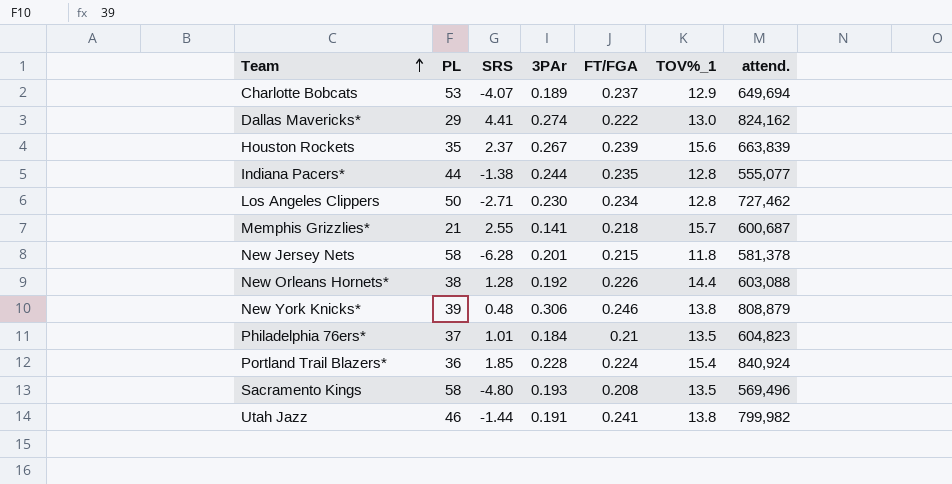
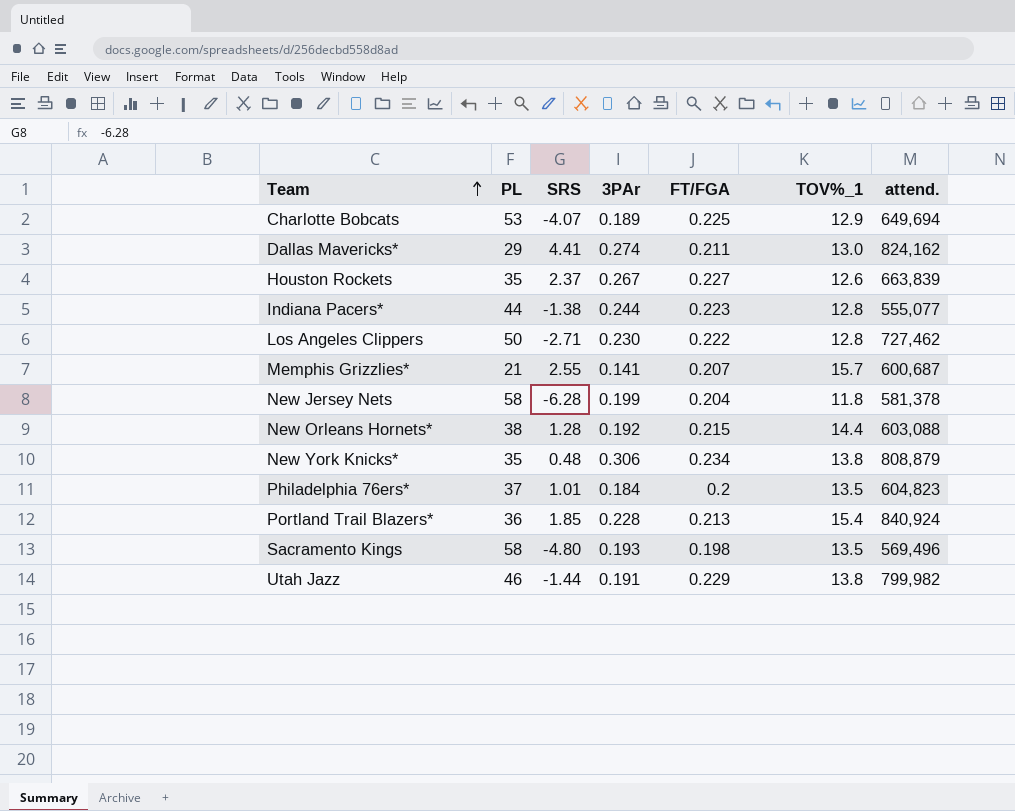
Charlotte Bobcats | FT/FGA: 0.237 -> 0.225
Dallas Mavericks* | FT/FGA: 0.222 -> 0.211
Houston Rockets | FT/FGA: 0.239 -> 0.227
Houston Rockets | TOV%_1: 15.6 -> 12.6
Indiana Pacers* | FT/FGA: 0.235 -> 0.223
Los Angeles Clippers | FT/FGA: 0.234 -> 0.222
Memphis Grizzlies* | FT/FGA: 0.218 -> 0.207
New Jersey Nets | 3PAr: 0.201 -> 0.199
New Jersey Nets | FT/FGA: 0.215 -> 0.204
New Orleans Hornets* | FT/FGA: 0.226 -> 0.215
New York Knicks* | PL: 39 -> 35
New York Knicks* | FT/FGA: 0.246 -> 0.234
Philadelphia 76ers* | FT/FGA: 0.21 -> 0.2
Portland Trail Blazers* | FT/FGA: 0.224 -> 0.213
Sacramento Kings | FT/FGA: 0.208 -> 0.198
Utah Jazz | FT/FGA: 0.241 -> 0.229

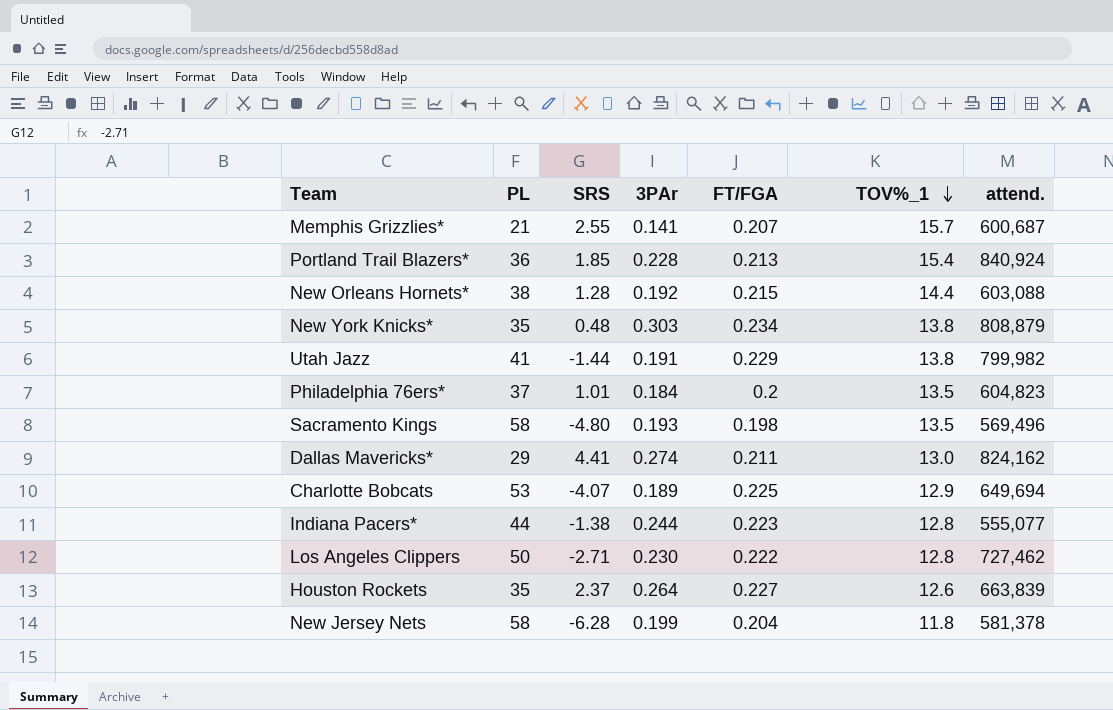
row order: Team ascending -> TOV%_1 descending
New York Knicks* | 3PAr: 0.306 -> 0.303
Utah Jazz | PL: 46 -> 41
Houston Rockets | 3PAr: 0.267 -> 0.264

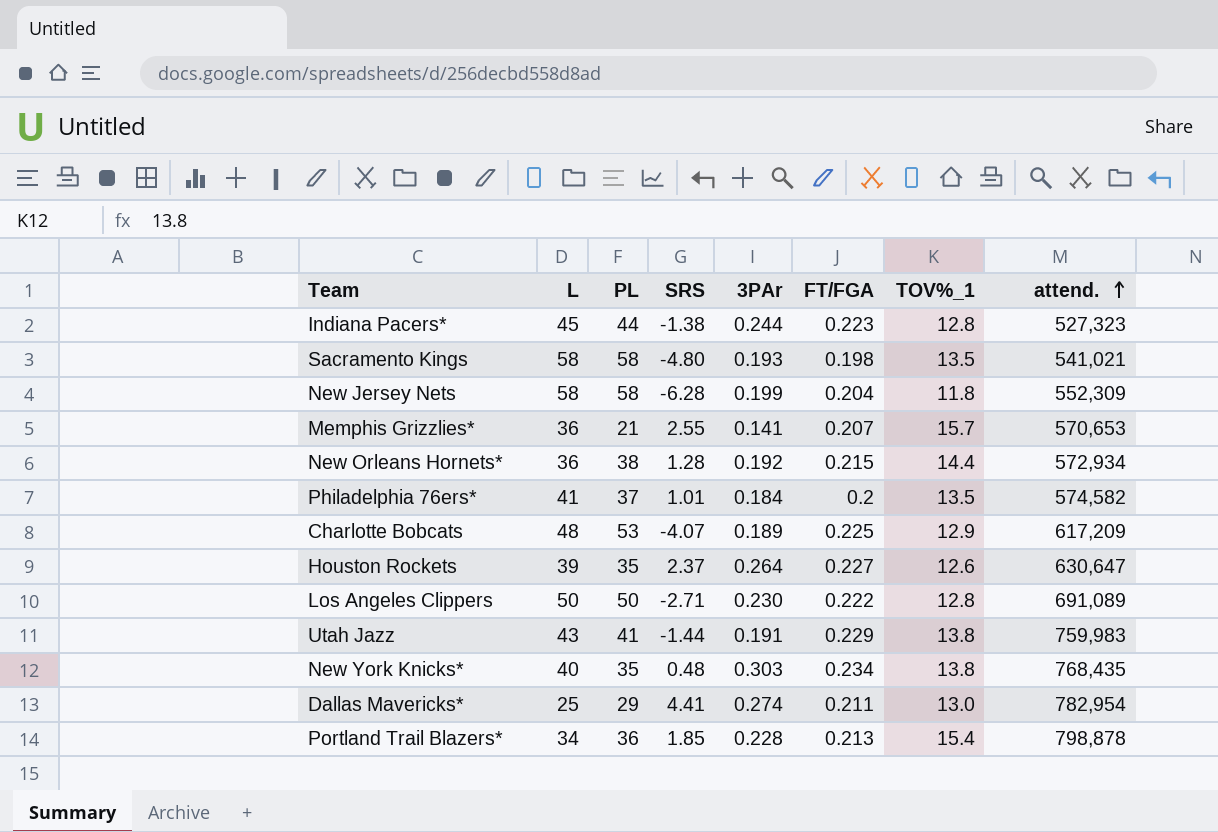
row order: TOV%_1 descending -> attend. ascending
column L | position: none -> 2
Indiana Pacers* | attend.: 555,077 -> 527,323
Sacramento Kings | attend.: 569,496 -> 541,021
New Jersey Nets | attend.: 581,378 -> 552,309
Memphis Grizzlies* | attend.: 600,687 -> 570,653
New Orleans Hornets* | attend.: 603,088 -> 572,934
Philadelphia 76ers* | attend.: 604,823 -> 574,582
Charlotte Bobcats | attend.: 649,694 -> 617,209
Houston Rockets | attend.: 663,839 -> 630,647
Los Angeles Clippers | attend.: 727,462 -> 691,089
Utah Jazz | attend.: 799,982 -> 759,983
New York Knicks* | attend.: 808,879 -> 768,435
Dallas Mavericks* | attend.: 824,162 -> 782,954
Portland Trail Blazers* | attend.: 840,924 -> 798,878

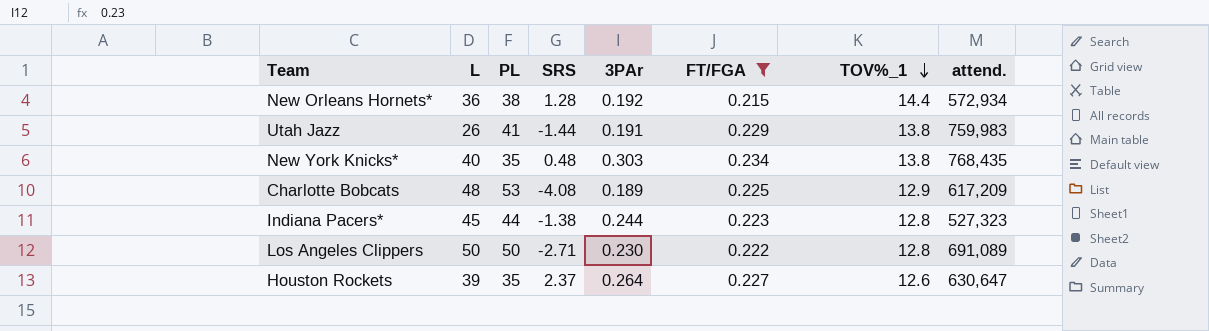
filter: none -> FT/FGA >= 0.215
row order: attend. ascending -> TOV%_1 descending
Utah Jazz | L: 43 -> 26
Charlotte Bobcats | SRS: -4.07 -> -4.08

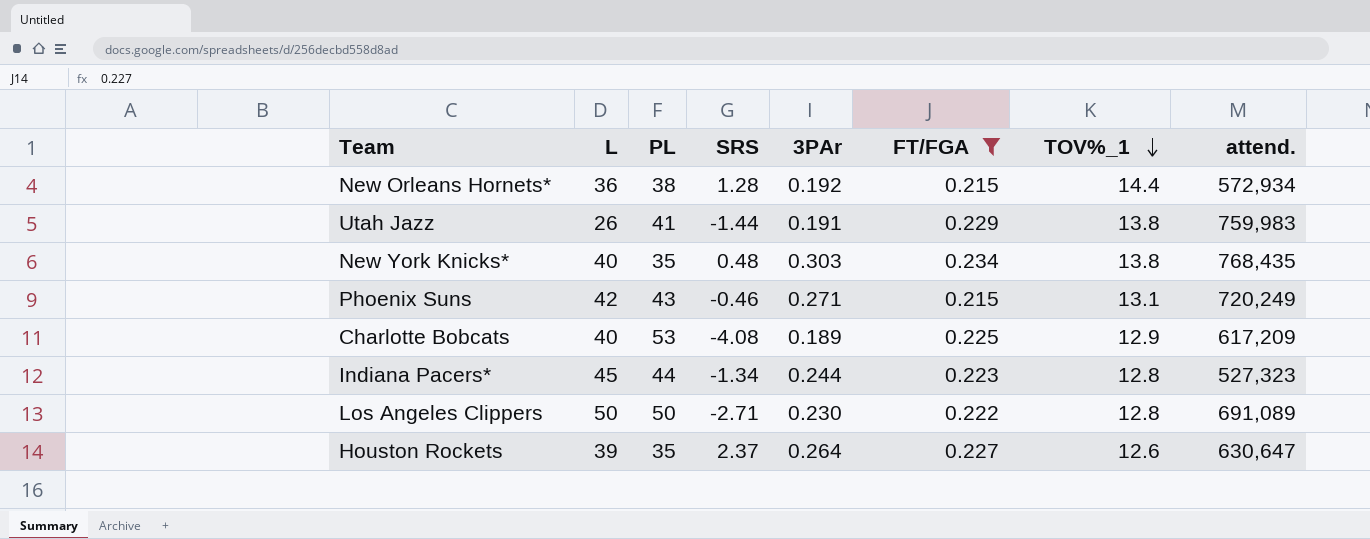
row Phoenix Suns: none -> 42 | 43 | -0.46 | 0.271 | 0.215 | 13.1 | 720,249
Charlotte Bobcats | L: 48 -> 40
Indiana Pacers* | SRS: -1.38 -> -1.34

